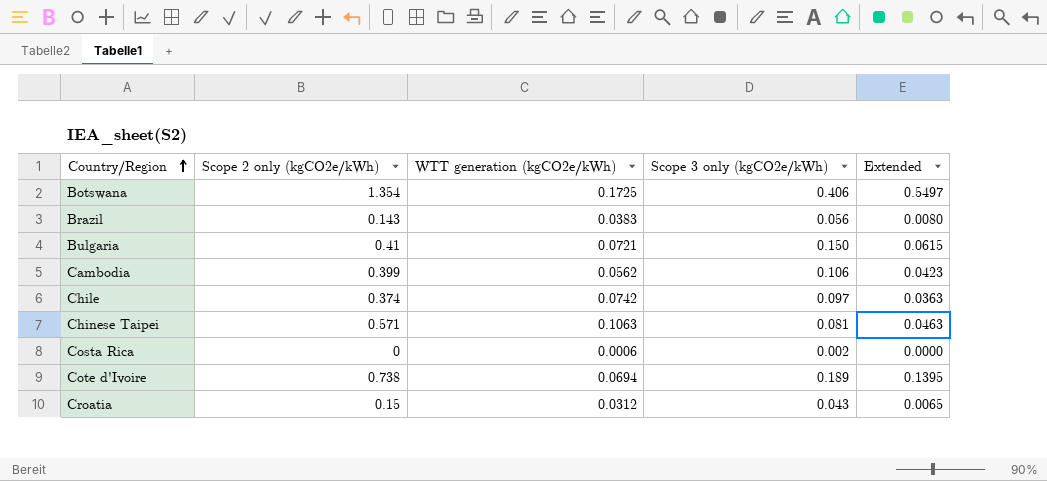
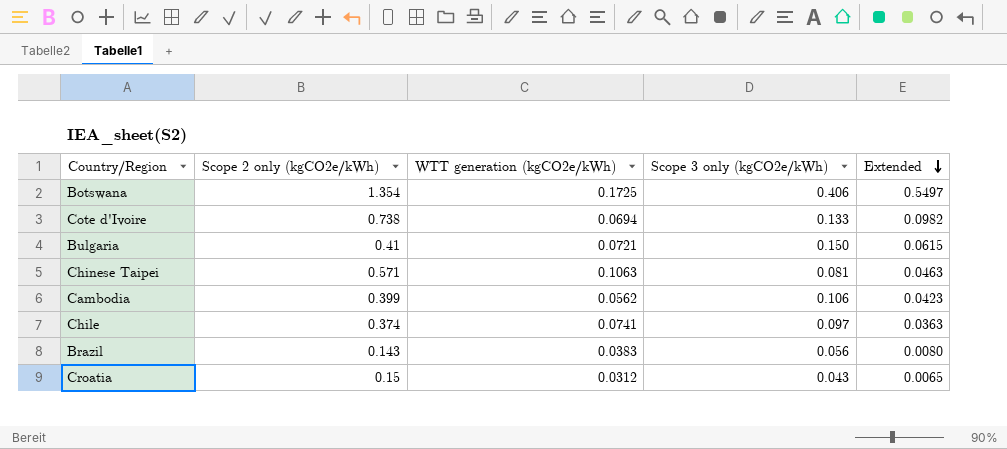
row order: Country/Region ascending -> Extended descending
row Costa Rica: 0 | 0.0006 | 0.002 | 0.0000 -> none
Cote d'Ivoire | Scope 3 only (kgCO2e/kWh): 0.189 -> 0.133
Cote d'Ivoire | Extended: 0.1395 -> 0.0982
Chile | WTT generation (kgCO2e/kWh): 0.0742 -> 0.0741

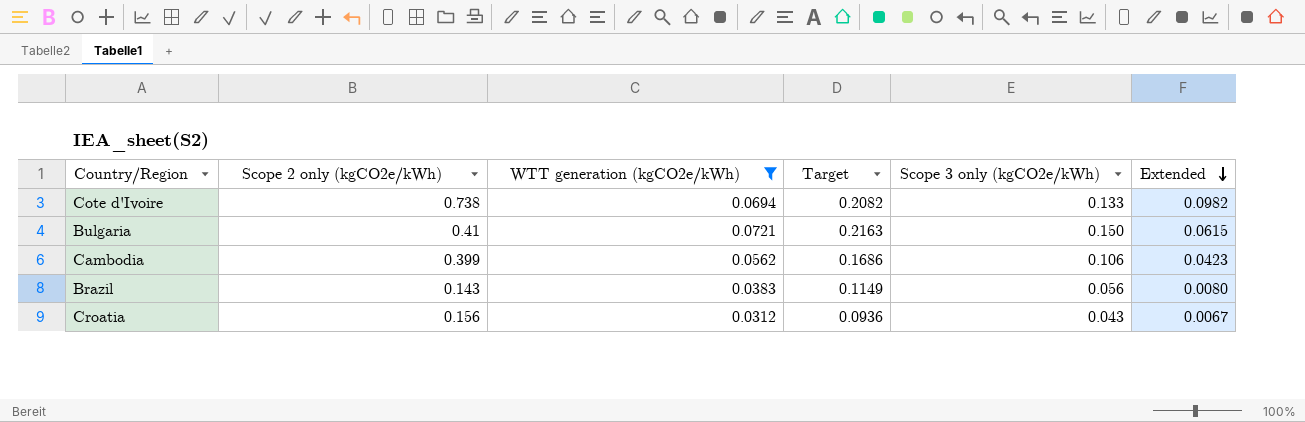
filter: none -> WTT generation (kgCO2e/kWh) <= 0.0721
column Target | formula: none -> [WTT generation (kgCO2e/kWh)] * 3
Croatia | Scope 2 only (kgCO2e/kWh): 0.15 -> 0.156
Croatia | Extended: 0.0065 -> 0.0067

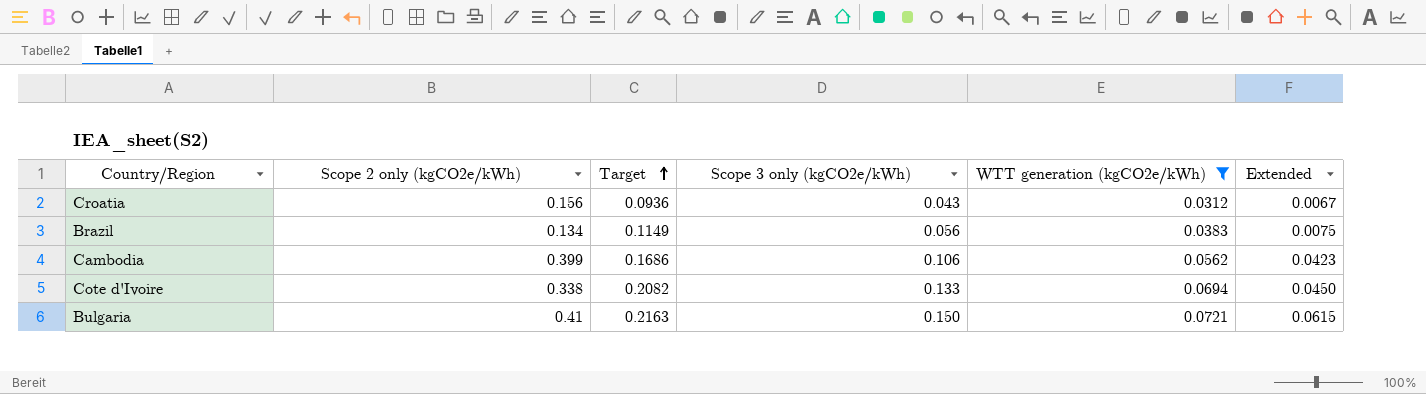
row order: Extended descending -> Target ascending
column WTT generation (kgCO2e/kWh) | position: 3 -> 5
Brazil | Scope 2 only (kgCO2e/kWh): 0.143 -> 0.134
Brazil | Extended: 0.0080 -> 0.0075
Cote d'Ivoire | Scope 2 only (kgCO2e/kWh): 0.738 -> 0.338
Cote d'Ivoire | Extended: 0.0982 -> 0.0450

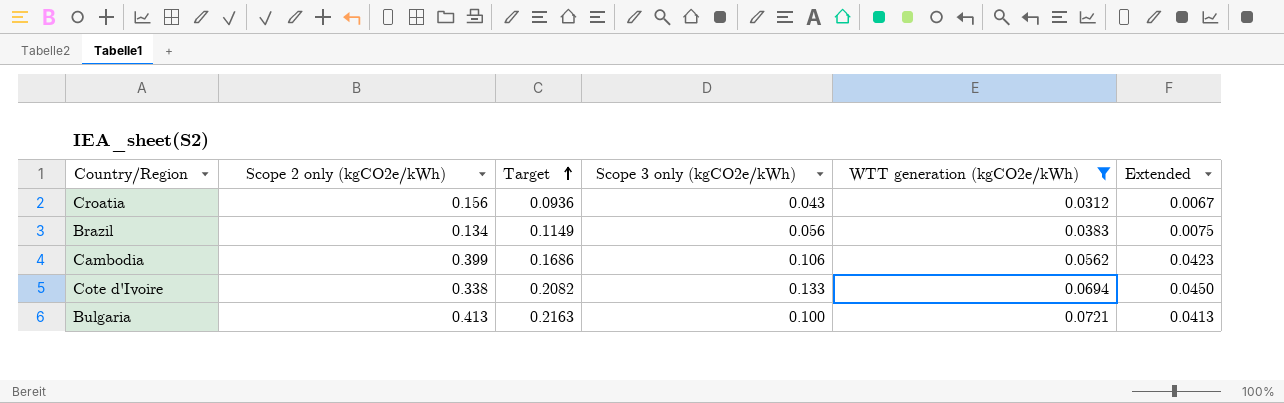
Bulgaria | Scope 2 only (kgCO2e/kWh): 0.41 -> 0.413
Bulgaria | Scope 3 only (kgCO2e/kWh): 0.150 -> 0.100
Bulgaria | Extended: 0.0615 -> 0.0413

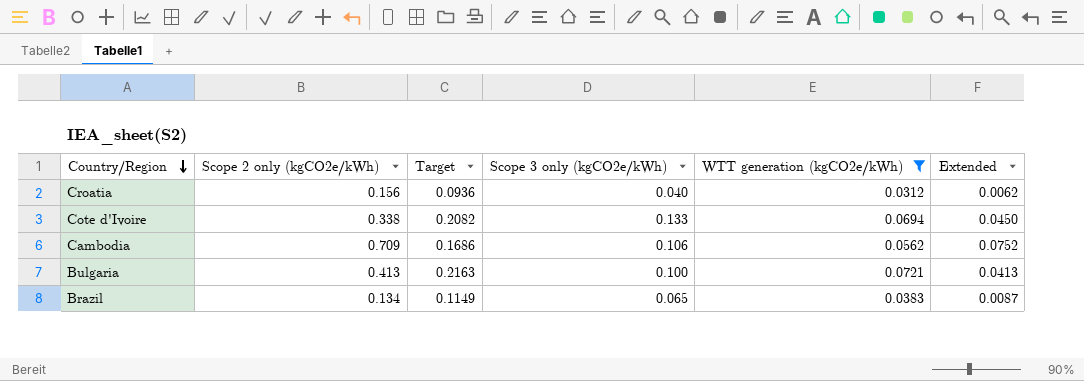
row order: Target ascending -> Country/Region descending
Croatia | Scope 3 only (kgCO2e/kWh): 0.043 -> 0.040
Croatia | Extended: 0.0067 -> 0.0062
Cambodia | Scope 2 only (kgCO2e/kWh): 0.399 -> 0.709
Cambodia | Extended: 0.0423 -> 0.0752
Brazil | Scope 3 only (kgCO2e/kWh): 0.056 -> 0.065
Brazil | Extended: 0.0075 -> 0.0087

